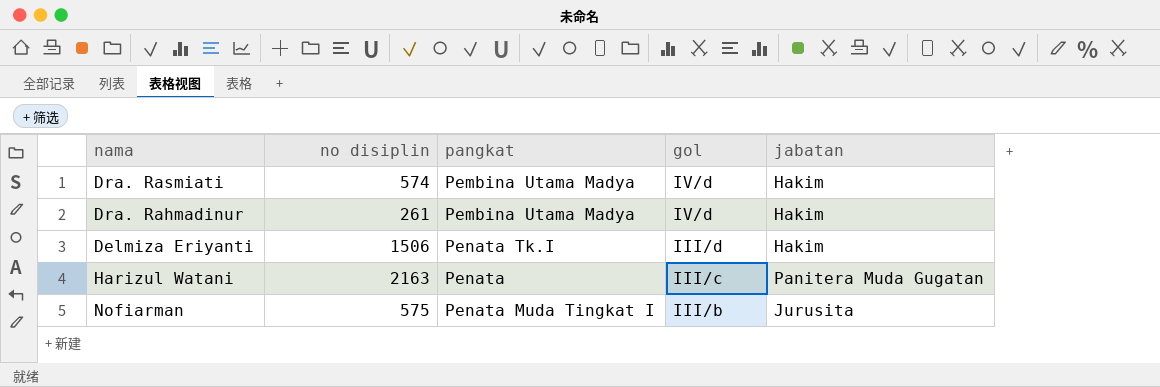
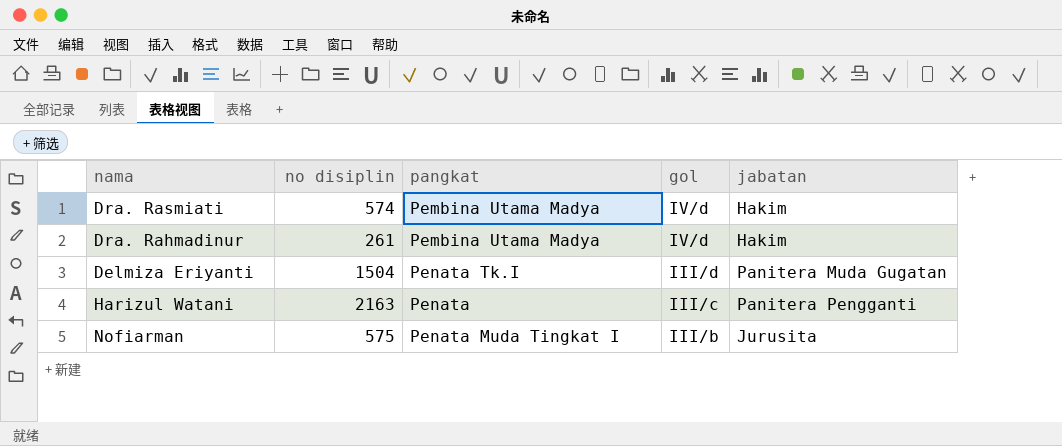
Delmiza Eriyanti | no disiplin: 1506 -> 1504
Delmiza Eriyanti | jabatan: Hakim -> Panitera Muda Gugatan
Harizul Watani | jabatan: Panitera Muda Gugatan -> Panitera Pengganti

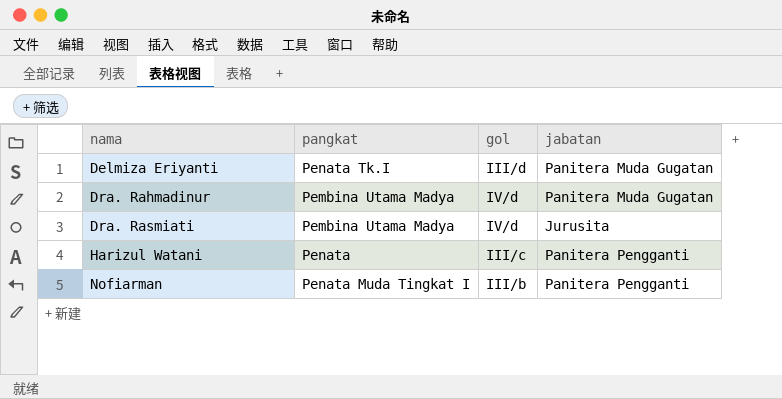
row order: gol descending -> nama ascending
column no disiplin | position: 2 -> none
Dra. Rahmadinur | jabatan: Hakim -> Panitera Muda Gugatan
Dra. Rasmiati | jabatan: Hakim -> Jurusita
Nofiarman | jabatan: Jurusita -> Panitera Pengganti

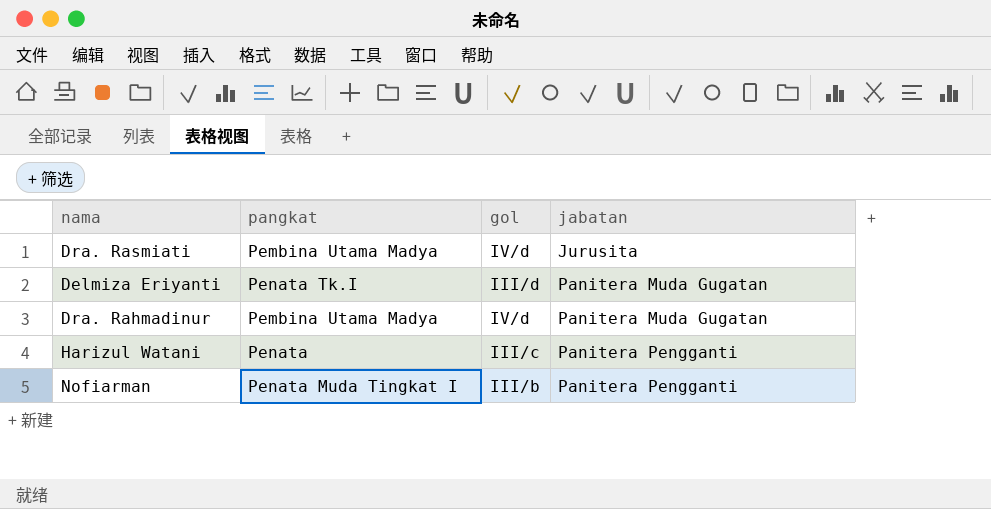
row order: nama ascending -> jabatan ascending

